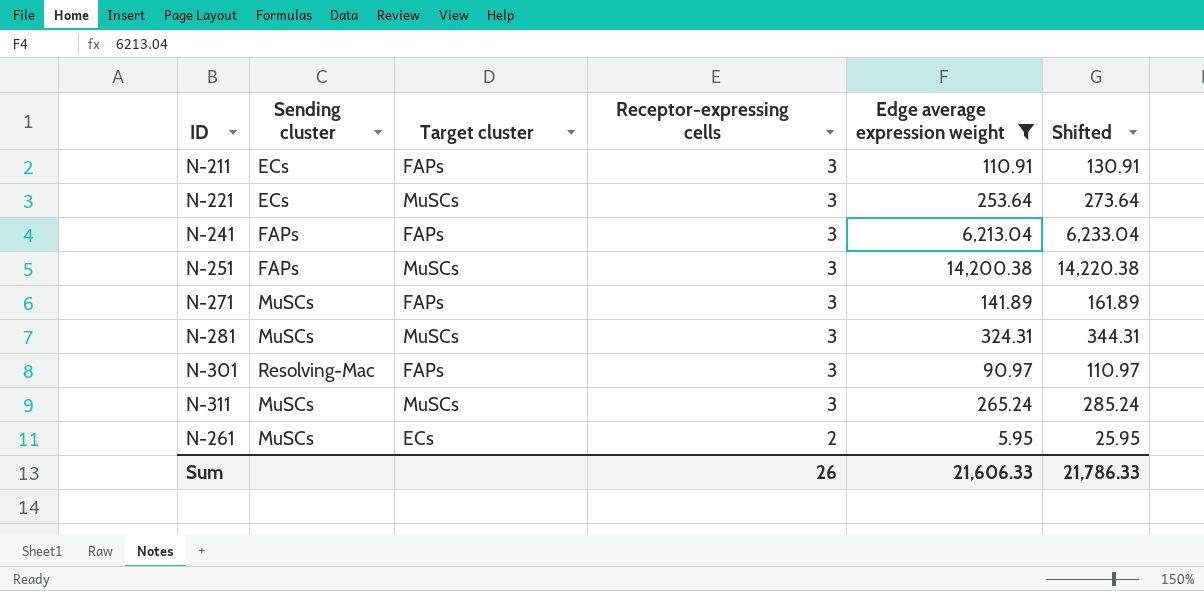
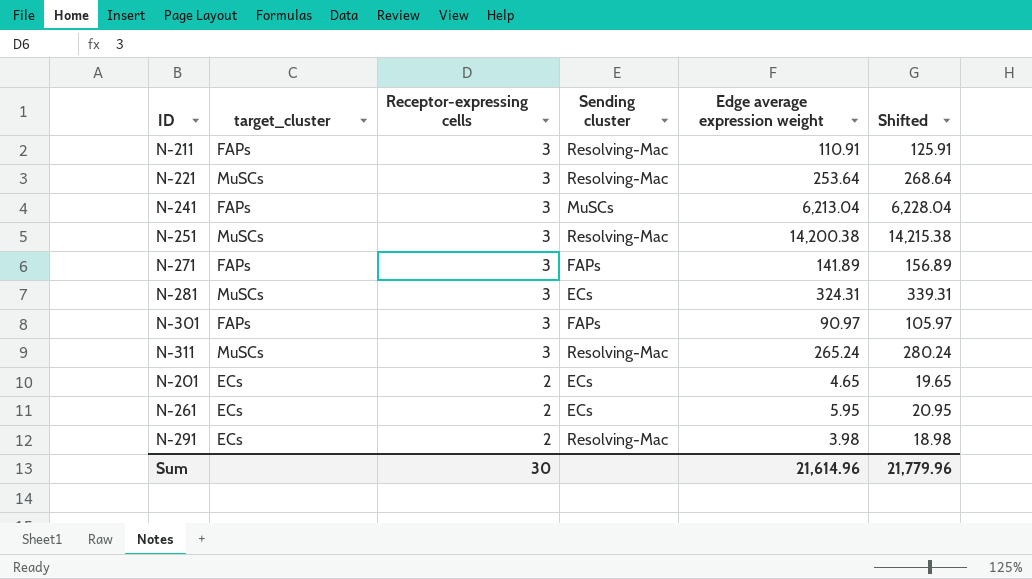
filter: Edge average expression weight >= 5.95 -> none
column name: Target cluster -> target_cluster
column Sending cluster | position: 2 -> 4
column Shifted | formula: [Edge average expression weight] + 20 -> [Edge average expression weight] + 15
N-211 | Sending cluster: ECs -> Resolving-Mac
N-221 | Sending cluster: ECs -> Resolving-Mac
N-241 | Sending cluster: FAPs -> MuSCs
N-251 | Sending cluster: FAPs -> Resolving-Mac
N-271 | Sending cluster: MuSCs -> FAPs
N-281 | Sending cluster: MuSCs -> ECs
N-301 | Sending cluster: Resolving-Mac -> FAPs
N-311 | Sending cluster: MuSCs -> Resolving-Mac
N-261 | Sending cluster: MuSCs -> ECs
Sum | Receptor-expressing cells: 26 -> 30
Sum | Edge average expression weight: 21,606.33 -> 21,614.96
Sum | Shifted: 21,786.33 -> 21,779.96

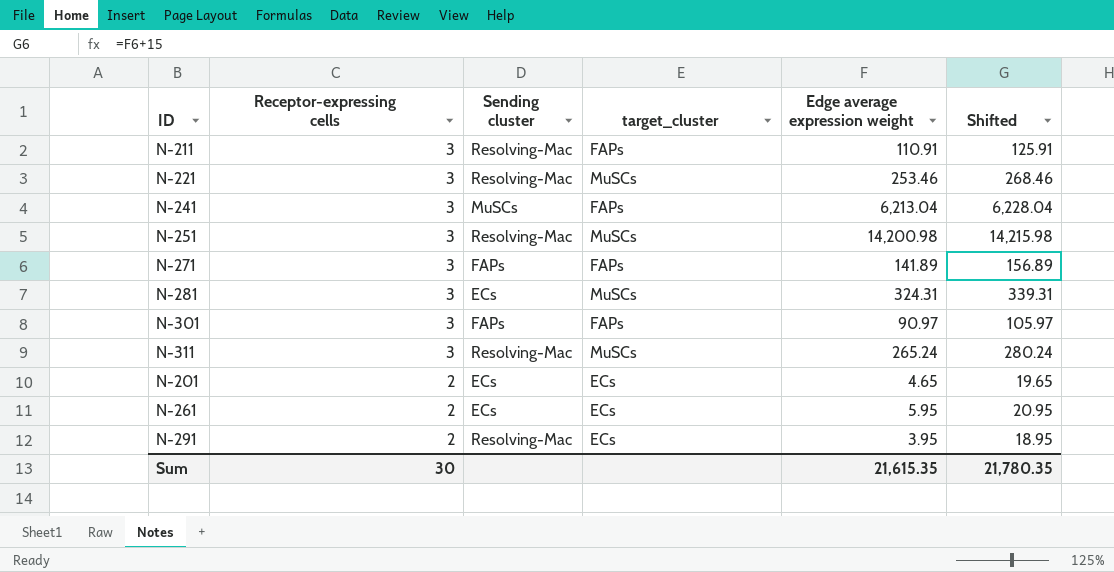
column target_cluster | position: 2 -> 4
N-221 | Edge average expression weight: 253.64 -> 253.46
N-221 | Shifted: 268.64 -> 268.46
N-251 | Edge average expression weight: 14,200.38 -> 14,200.98
N-251 | Shifted: 14,215.38 -> 14,215.98
N-291 | Edge average expression weight: 3.98 -> 3.95
N-291 | Shifted: 18.98 -> 18.95
Sum | Edge average expression weight: 21,614.96 -> 21,615.35
Sum | Shifted: 21,779.96 -> 21,780.35

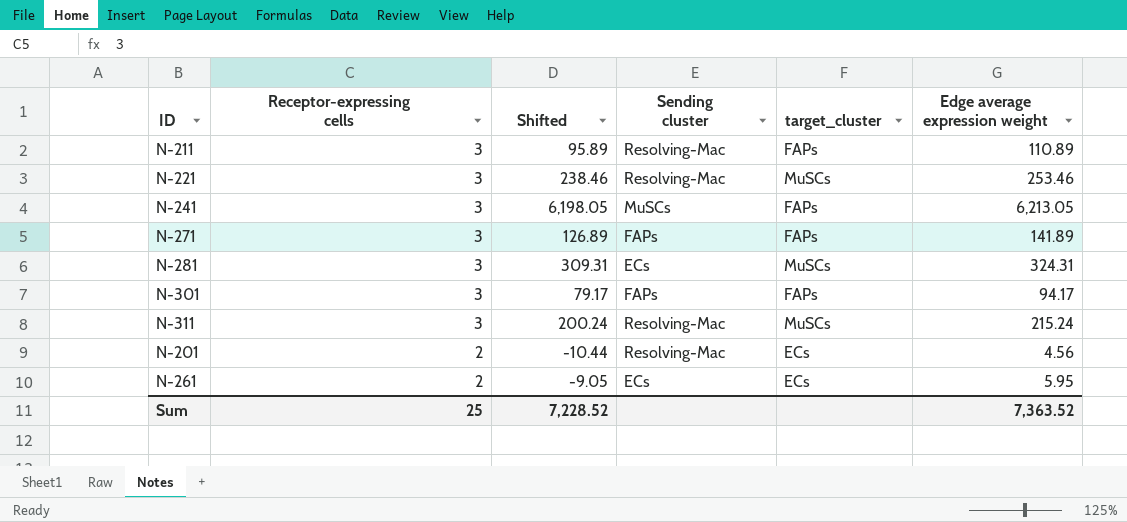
column Shifted | formula: [Edge average expression weight] + 15 -> [Edge average expression weight] - 15
column Shifted | position: 6 -> 3
row N-251: 3 | Resolving-Mac | MuSCs | 14,200.98 | 14,215.98 -> none
row N-291: 2 | Resolving-Mac | ECs | 3.95 | 18.95 -> none
N-211 | Edge average expression weight: 110.91 -> 110.89
N-241 | Edge average expression weight: 6,213.04 -> 6,213.05
N-301 | Edge average expression weight: 90.97 -> 94.17
N-311 | Edge average expression weight: 265.24 -> 215.24
N-201 | Sending cluster: ECs -> Resolving-Mac
N-201 | Edge average expression weight: 4.65 -> 4.56
Sum | Receptor-expressing cells: 30 -> 25
Sum | Shifted: 21,780.35 -> 7,228.52
Sum | Edge average expression weight: 21,615.35 -> 7,363.52

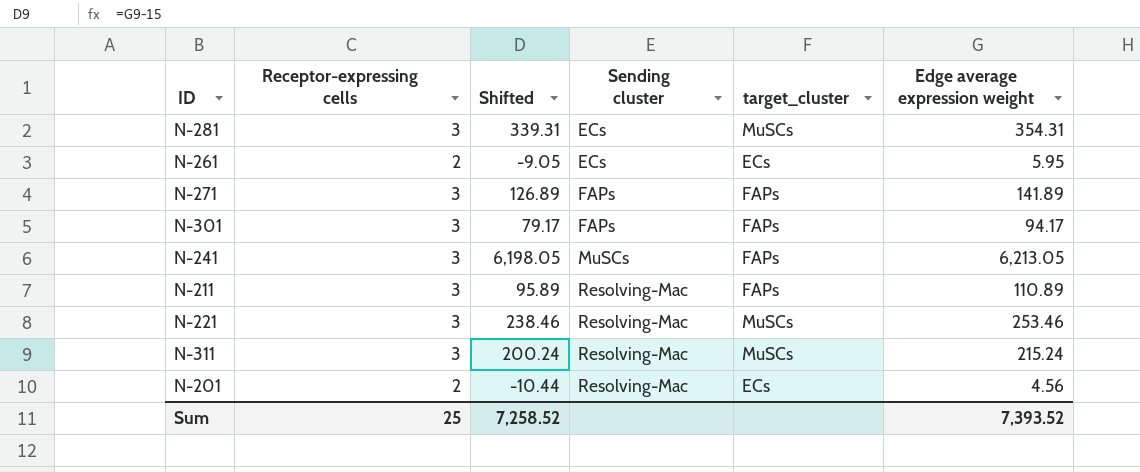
row order: Receptor-expressing cells descending -> Sending cluster ascending
N-281 | Shifted: 309.31 -> 339.31
N-281 | Edge average expression weight: 324.31 -> 354.31
Sum | Shifted: 7,228.52 -> 7,258.52
Sum | Edge average expression weight: 7,363.52 -> 7,393.52

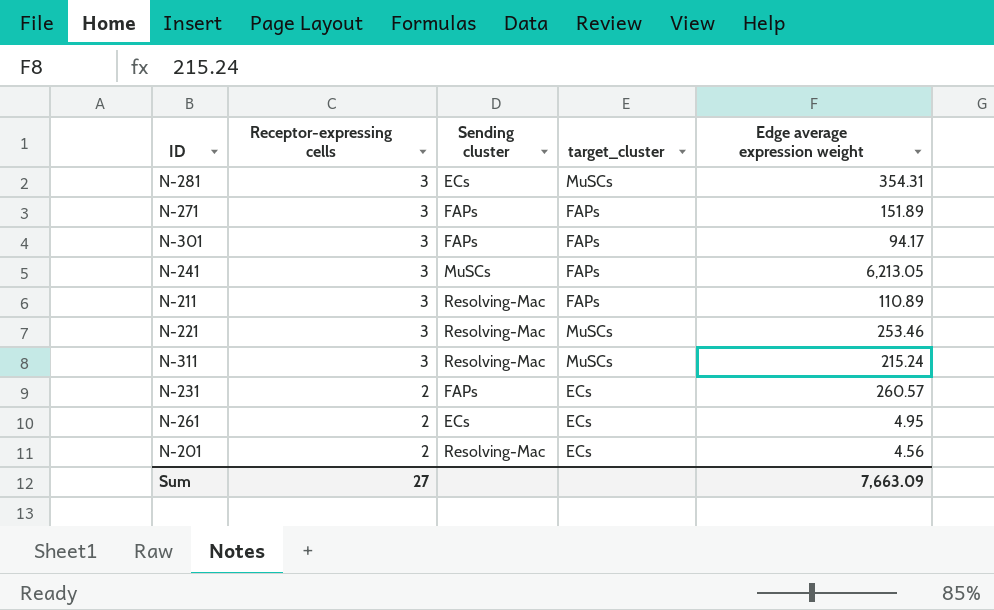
row order: Sending cluster ascending -> Receptor-expressing cells descending
column Shifted | formula: [Edge average expression weight] - 15 -> none
N-271 | Edge average expression weight: 141.89 -> 151.89
row N-231: none -> 2 | FAPs | ECs | 260.57
N-261 | Edge average expression weight: 5.95 -> 4.95
Sum | Receptor-expressing cells: 25 -> 27
Sum | Edge average expression weight: 7,393.52 -> 7,663.09

